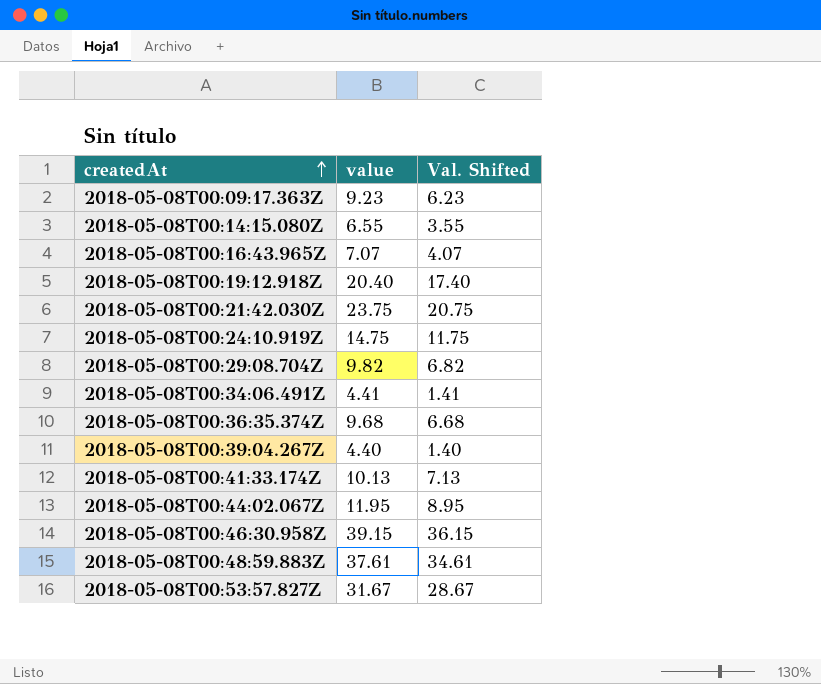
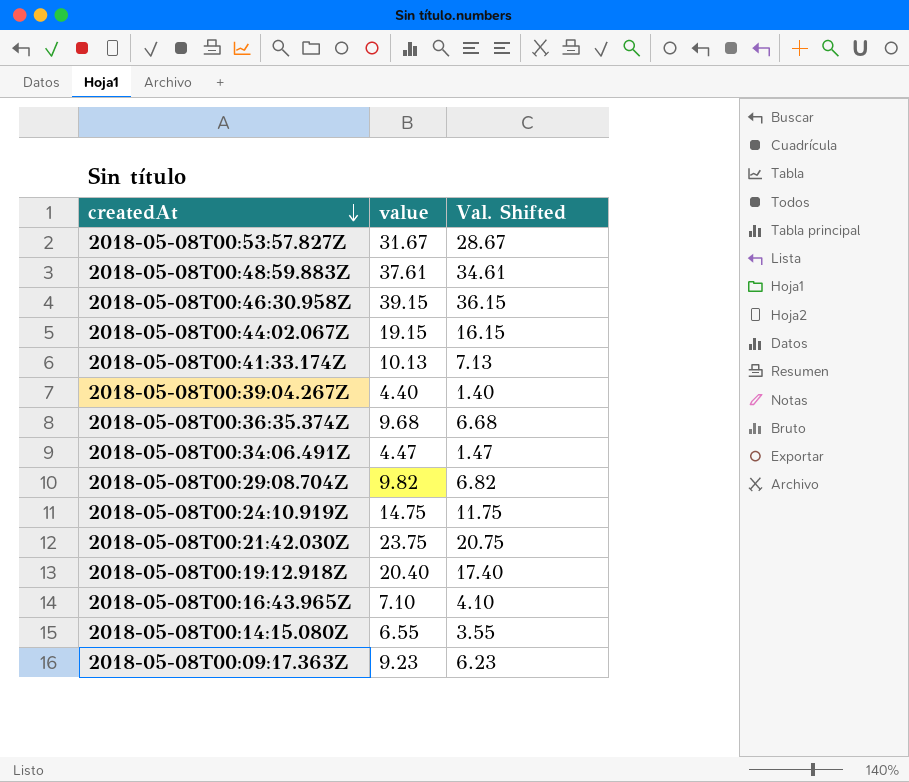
row order: createdAt ascending -> createdAt descending
2018-05-08T00:44:02.067Z | value: 11.95 -> 19.15
2018-05-08T00:44:02.067Z | Val. Shifted: 8.95 -> 16.15
2018-05-08T00:34:06.491Z | value: 4.41 -> 4.47
2018-05-08T00:34:06.491Z | Val. Shifted: 1.41 -> 1.47
2018-05-08T00:16:43.965Z | value: 7.07 -> 7.10
2018-05-08T00:16:43.965Z | Val. Shifted: 4.07 -> 4.10

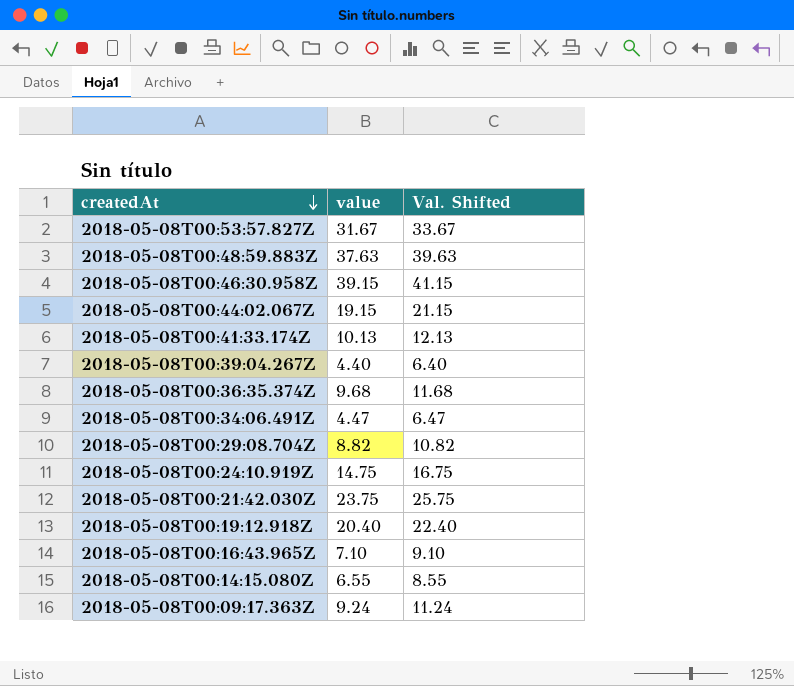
column Val. Shifted | formula: [value] - 3 -> [value] + 2
2018-05-08T00:48:59.883Z | value: 37.61 -> 37.63
2018-05-08T00:29:08.704Z | value: 9.82 -> 8.82
2018-05-08T00:09:17.363Z | value: 9.23 -> 9.24

